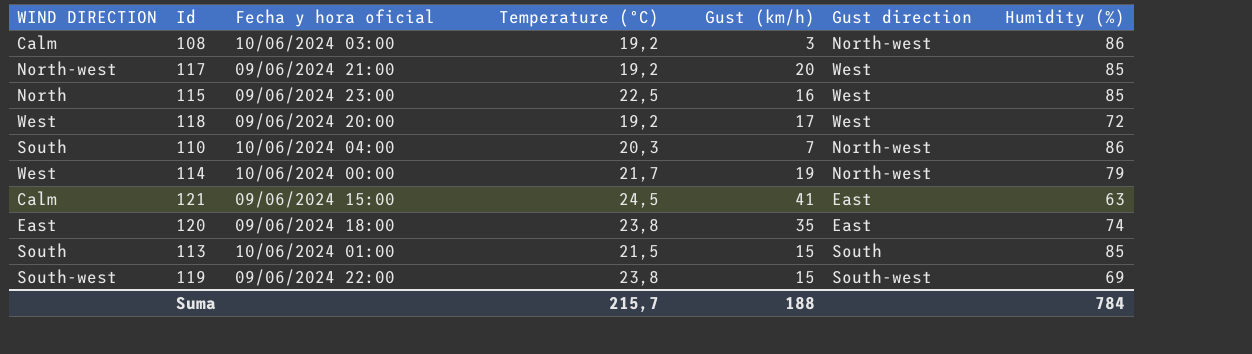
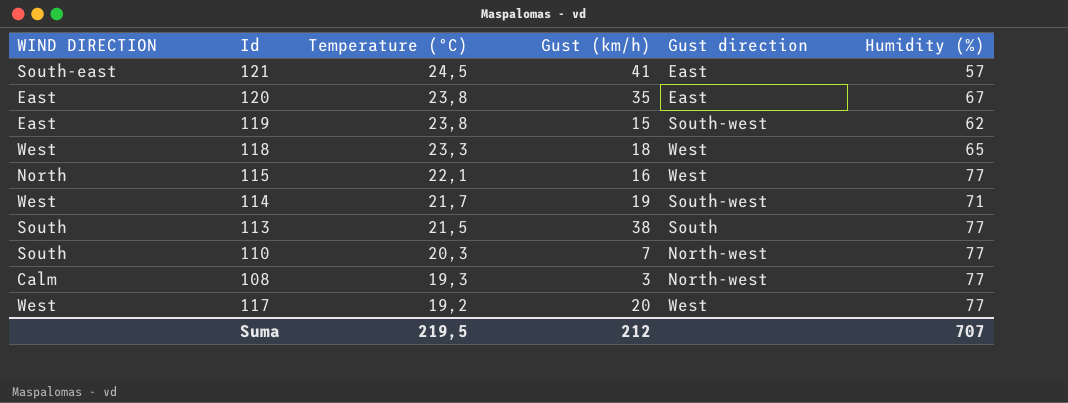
row order: none -> Temperature (ºC) descending
column Fecha y hora oficial | position: 3 -> none
121 | WIND DIRECTION: Calm -> South-east
121 | Humidity (%): 63 -> 57
120 | Humidity (%): 74 -> 67
119 | WIND DIRECTION: South-west -> East
119 | Humidity (%): 69 -> 62
118 | Temperature (ºC): 19,2 -> 23,3
118 | Gust (km/h): 17 -> 18
118 | Humidity (%): 72 -> 65
115 | Temperature (ºC): 22,5 -> 22,1
115 | Humidity (%): 85 -> 77
114 | Gust direction: North-west -> South-west
114 | Humidity (%): 79 -> 71
113 | Gust (km/h): 15 -> 38
113 | Humidity (%): 85 -> 77
110 | Humidity (%): 86 -> 77
108 | Temperature (ºC): 19,2 -> 19,3
108 | Humidity (%): 86 -> 77
117 | WIND DIRECTION: North-west -> West
117 | Humidity (%): 85 -> 77
Suma | Temperature (ºC): 215,7 -> 219,5
Suma | Gust (km/h): 188 -> 212
Suma | Humidity (%): 784 -> 707

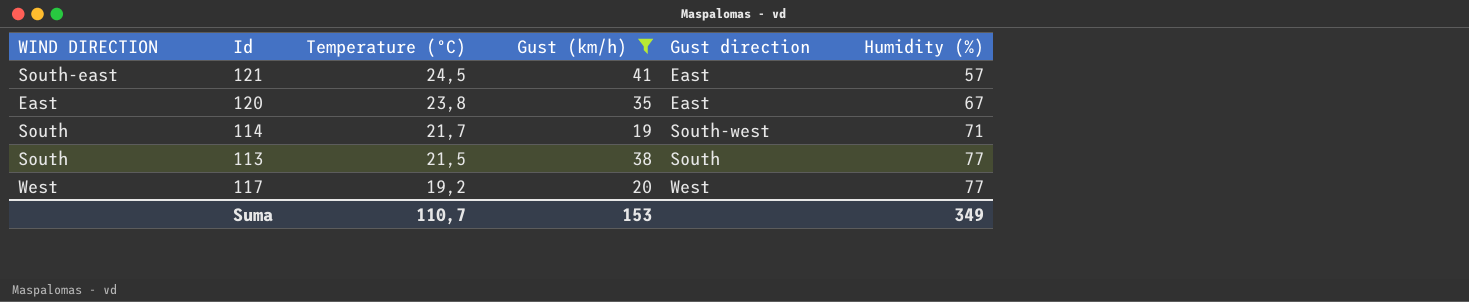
filter: none -> Gust (km/h) >= 19
114 | WIND DIRECTION: West -> South
Suma | Temperature (ºC): 219,5 -> 110,7
Suma | Gust (km/h): 212 -> 153
Suma | Humidity (%): 707 -> 349

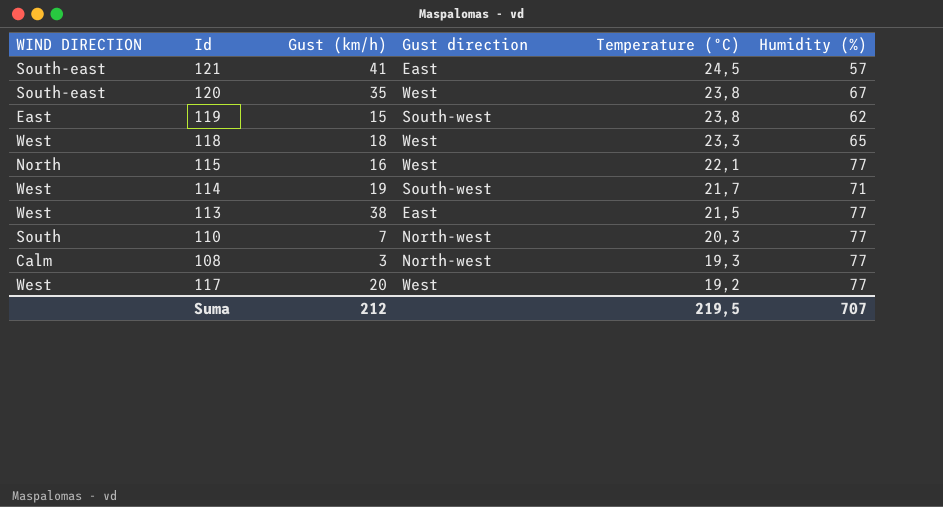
filter: Gust (km/h) >= 19 -> none
column Temperature (ºC) | position: 3 -> 5
120 | WIND DIRECTION: East -> South-east
120 | Gust direction: East -> West
114 | WIND DIRECTION: South -> West
113 | WIND DIRECTION: South -> West
113 | Gust direction: South -> East
Suma | Gust (km/h): 153 -> 212
Suma | Temperature (ºC): 110,7 -> 219,5
Suma | Humidity (%): 349 -> 707

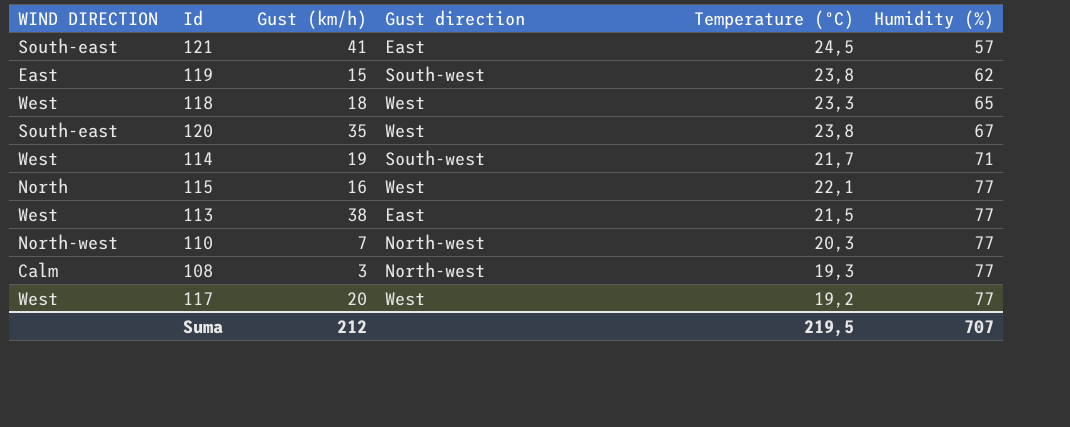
row order: Temperature (ºC) descending -> Humidity (%) ascending
110 | WIND DIRECTION: South -> North-west

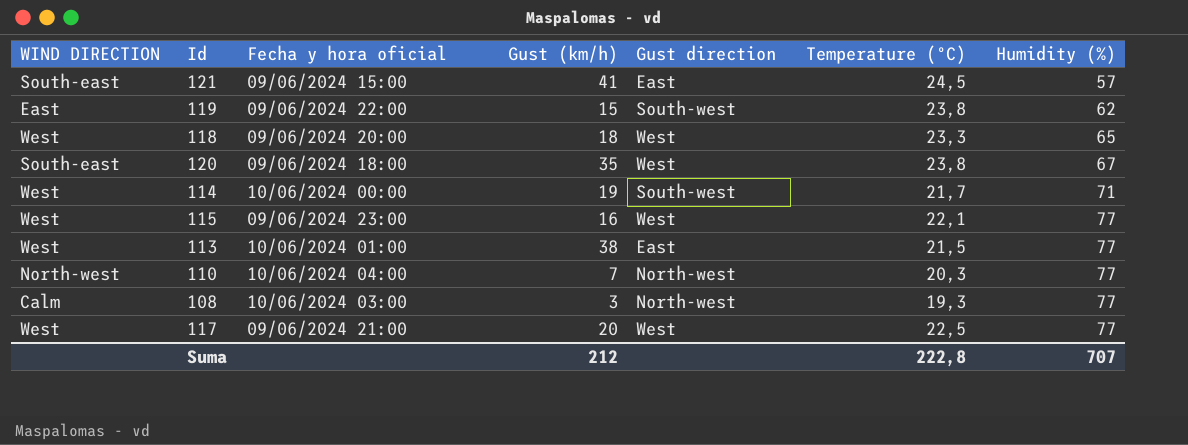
column Fecha y hora oficial | position: none -> 3
115 | WIND DIRECTION: North -> West
117 | Temperature (ºC): 19,2 -> 22,5
Suma | Temperature (ºC): 219,5 -> 222,8

